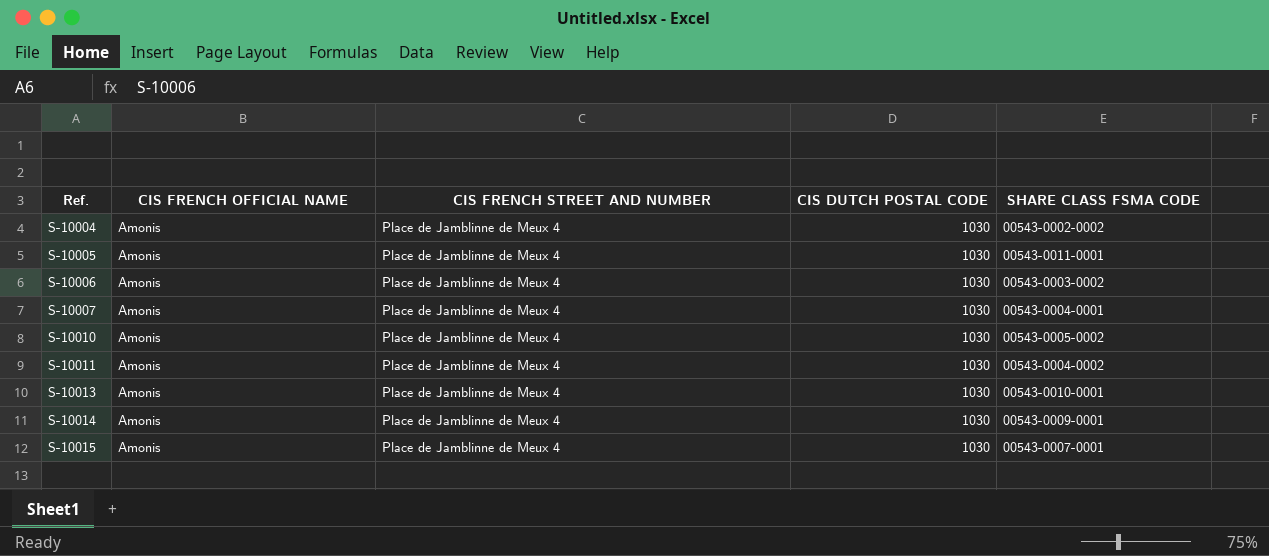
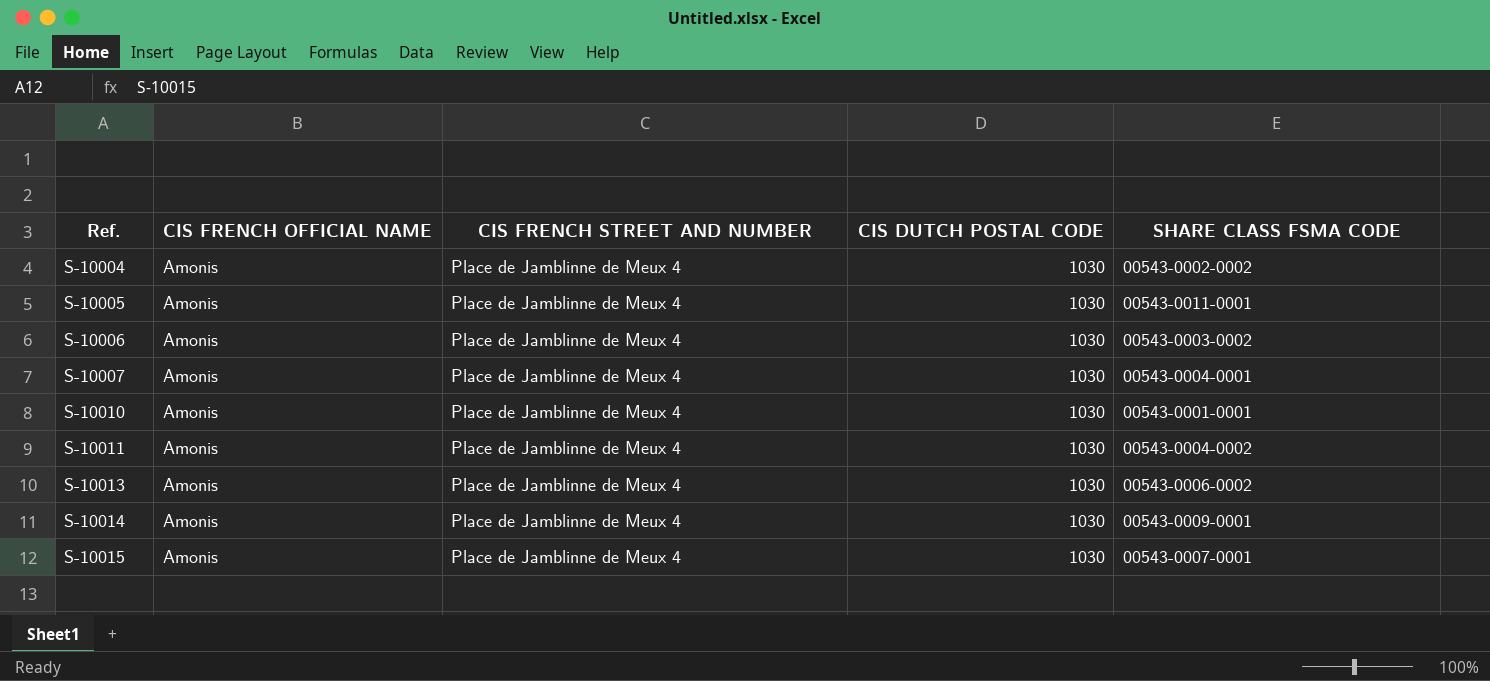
S-10010 | SHARE CLASS FSMA CODE: 00543-0005-0002 -> 00543-0001-0001
S-10013 | SHARE CLASS FSMA CODE: 00543-0010-0001 -> 00543-0006-0002

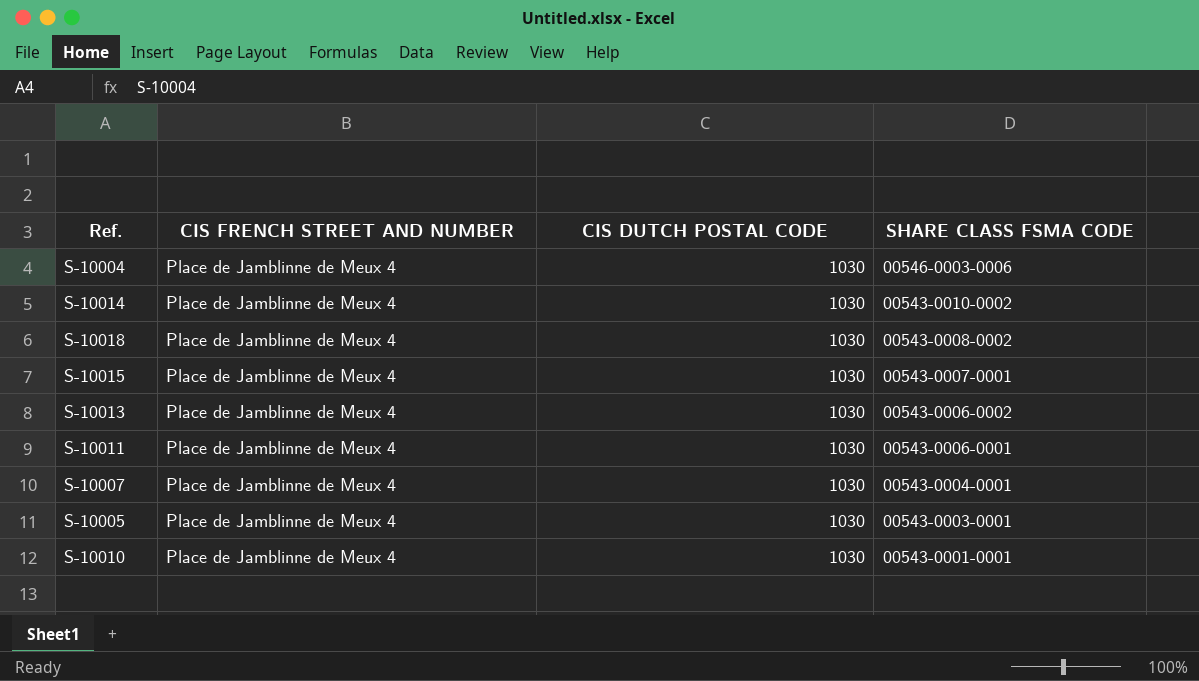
row order: Ref. ascending -> SHARE CLASS FSMA CODE descending
column CIS FRENCH OFFICIAL NAME | position: 2 -> none
row S-10006: Amonis | Place de Jamblinne de Meux 4 | 1030 | 00543-0003-0002 -> none
S-10004 | SHARE CLASS FSMA CODE: 00543-0002-0002 -> 00546-0003-0006
S-10014 | SHARE CLASS FSMA CODE: 00543-0009-0001 -> 00543-0010-0002
row S-10018: none -> Place de Jamblinne de Meux 4 | 1030 | 00543-0008-0002
S-10011 | SHARE CLASS FSMA CODE: 00543-0004-0002 -> 00543-0006-0001
S-10005 | SHARE CLASS FSMA CODE: 00543-0011-0001 -> 00543-0003-0001

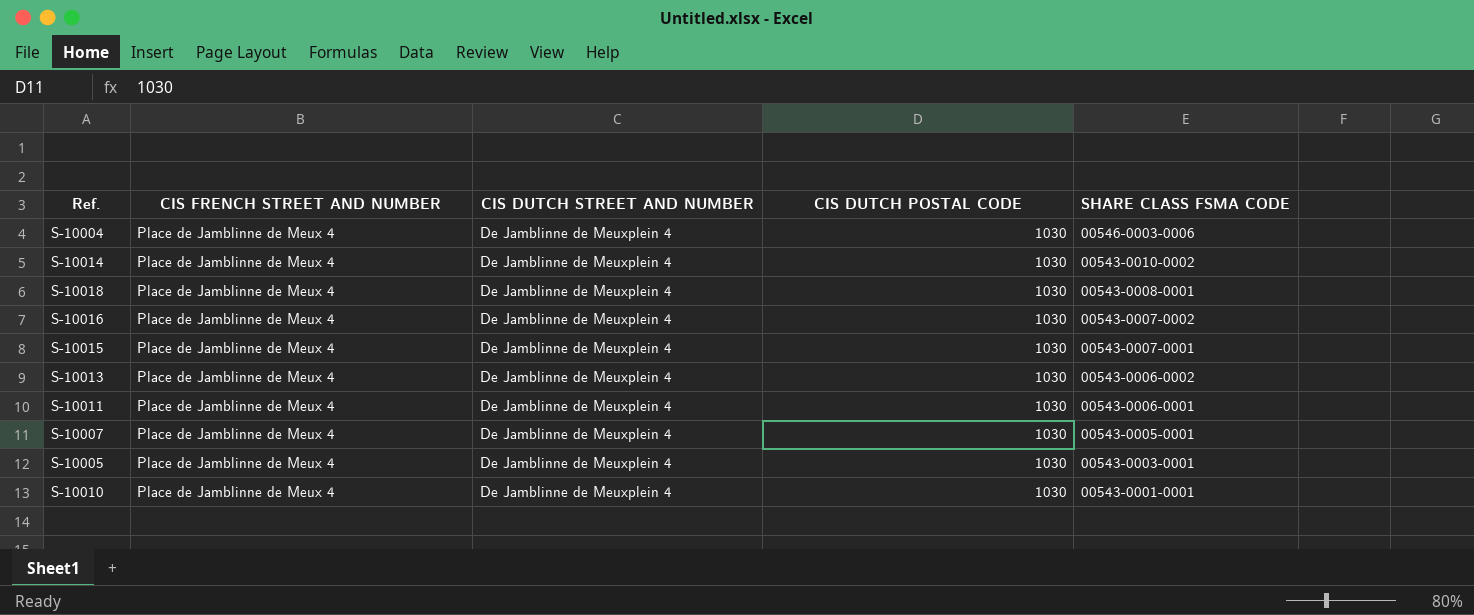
column CIS DUTCH STREET AND NUMBER | position: none -> 3
S-10018 | SHARE CLASS FSMA CODE: 00543-0008-0002 -> 00543-0008-0001
row S-10016: none -> Place de Jamblinne de Meux 4 | De Jamblinne de Meuxplein 4 | 1030 | 00543-0007-0002
S-10007 | SHARE CLASS FSMA CODE: 00543-0004-0001 -> 00543-0005-0001

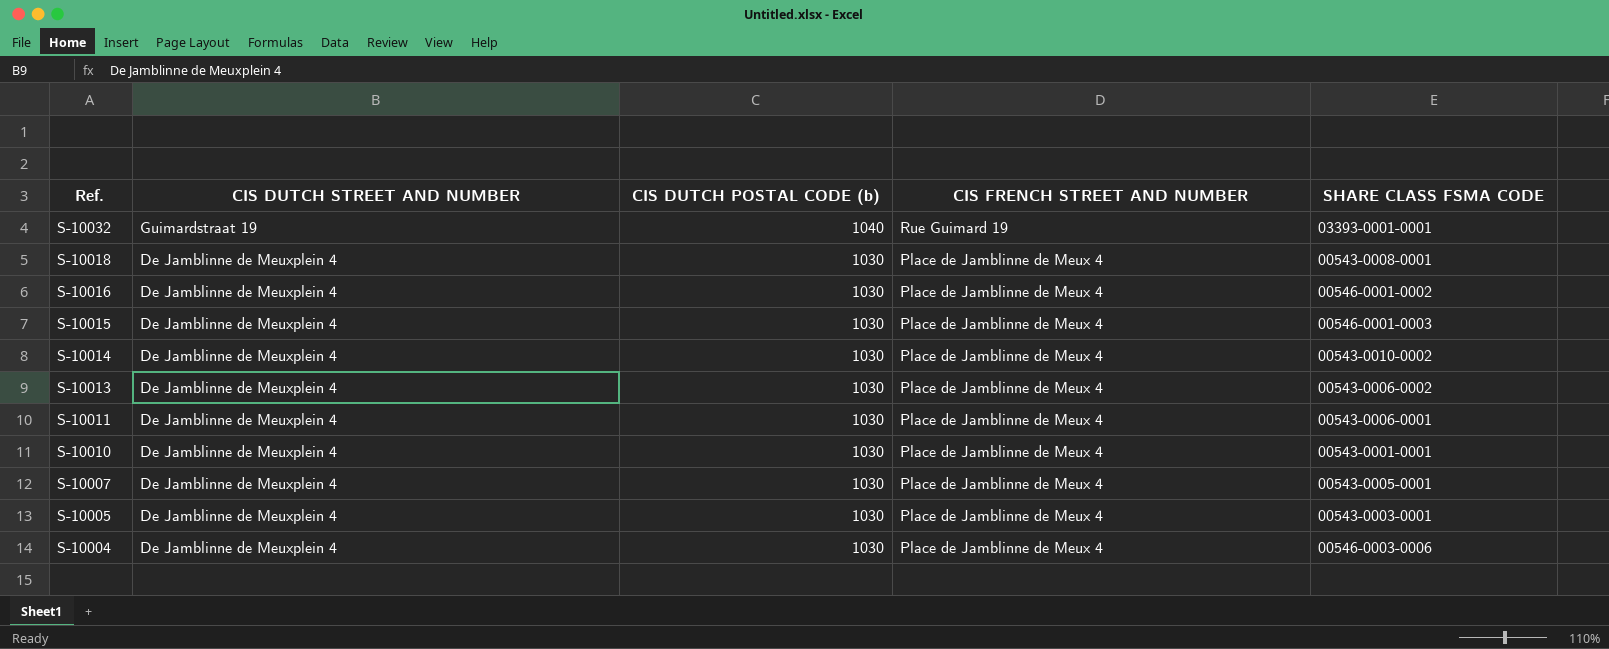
row order: SHARE CLASS FSMA CODE descending -> Ref. descending
column name: CIS DUTCH POSTAL CODE -> CIS DUTCH POSTAL CODE (b)
column CIS FRENCH STREET AND NUMBER | position: 2 -> 4
row S-10032: none -> Guimardstraat 19 | 1040 | Rue Guimard 19 | 03393-0001-0001
S-10016 | SHARE CLASS FSMA CODE: 00543-0007-0002 -> 00546-0001-0002
S-10015 | SHARE CLASS FSMA CODE: 00543-0007-0001 -> 00546-0001-0003

